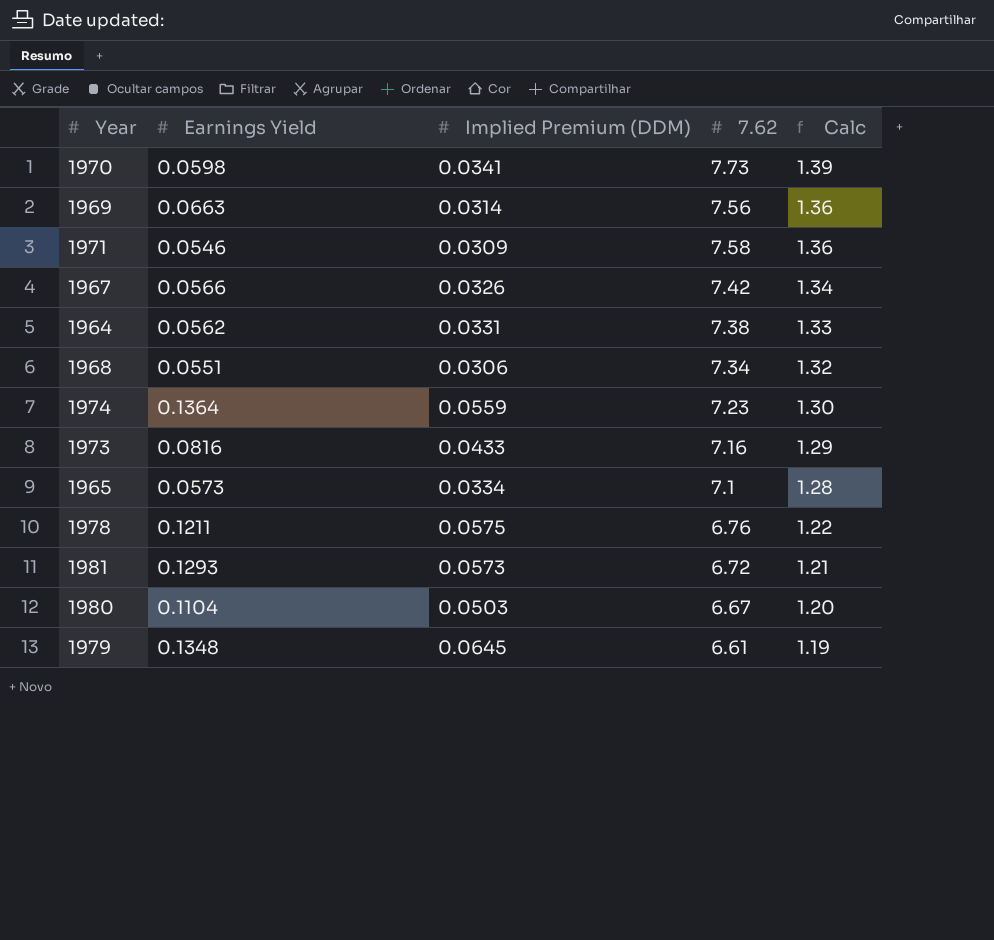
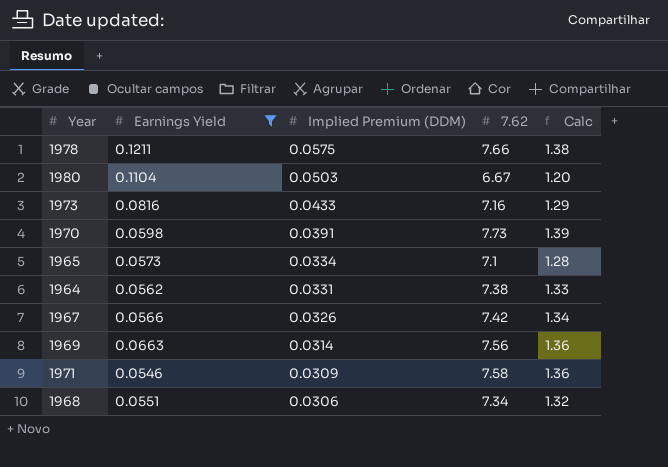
filter: none -> Earnings Yield <= 0.1211
row order: Calc descending -> Implied Premium (DDM) descending
1978 | 7.62: 6.76 -> 7.66
1978 | Calc: 1.22 -> 1.38
1970 | Implied Premium (DDM): 0.0341 -> 0.0391

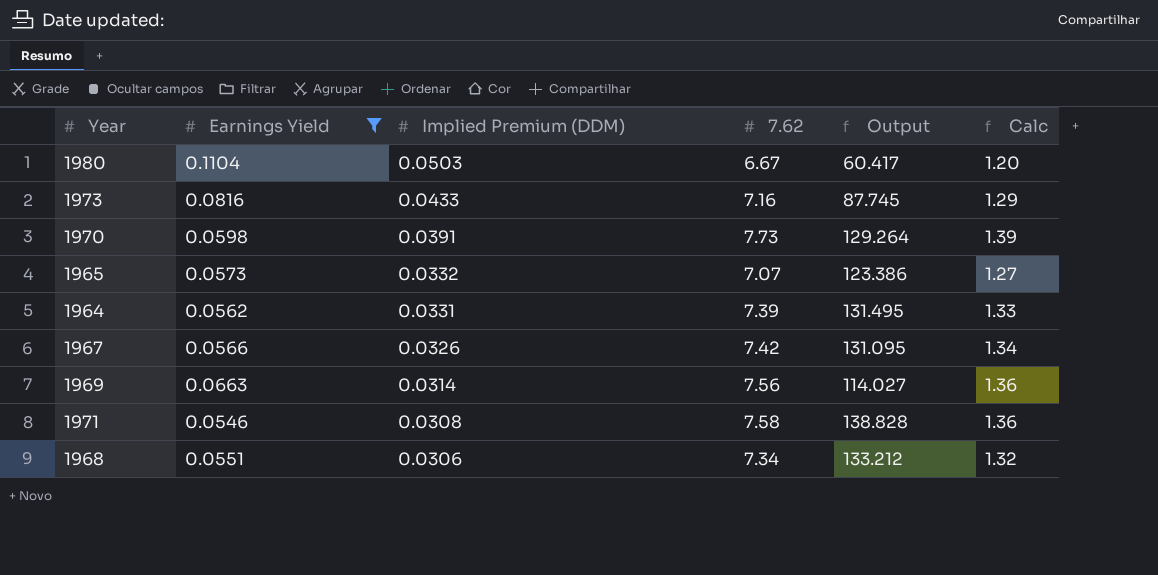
column Output | formula: none -> [7.62] / [Earnings Yield]
row 1978: 0.1211 | 0.0575 | 7.66 | 1.38 -> none
1965 | Implied Premium (DDM): 0.0334 -> 0.0332
1965 | 7.62: 7.1 -> 7.07
1965 | Calc: 1.28 -> 1.27
1964 | 7.62: 7.38 -> 7.39
1971 | Implied Premium (DDM): 0.0309 -> 0.0308

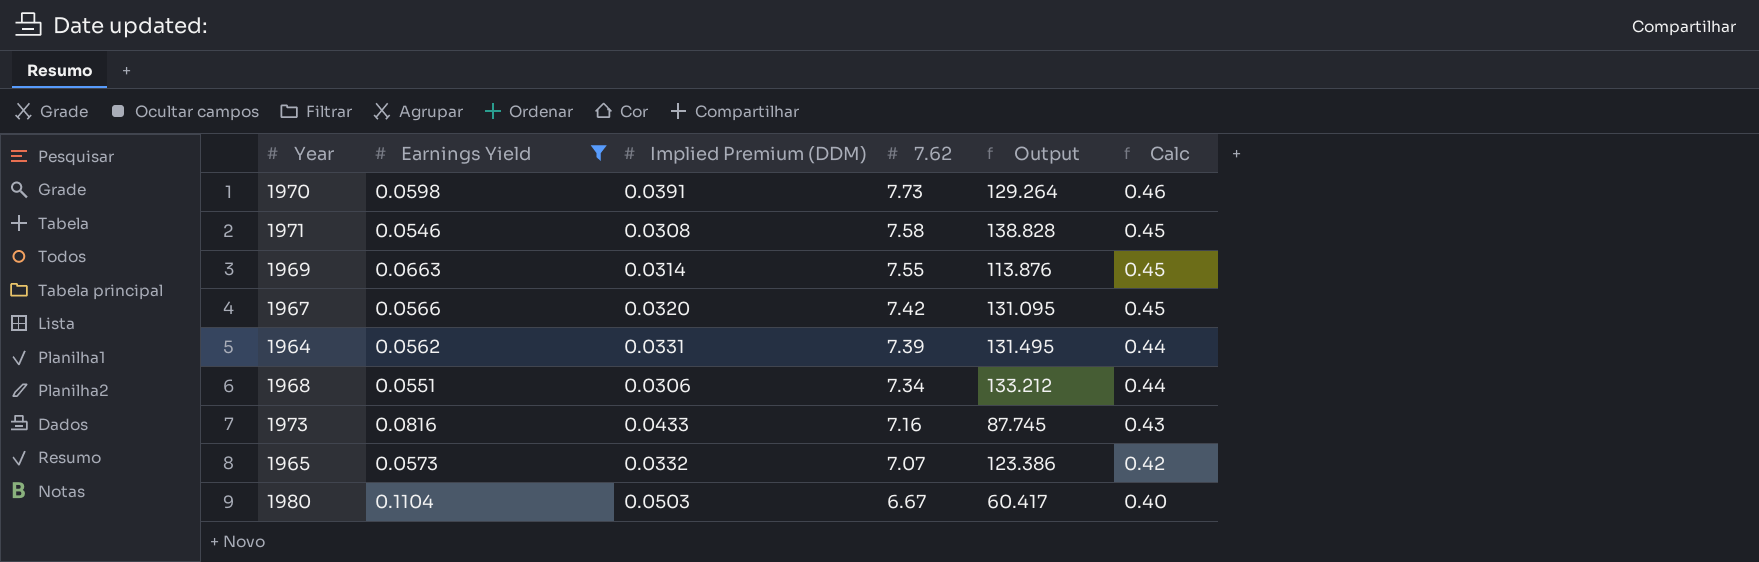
row order: Implied Premium (DDM) descending -> 7.62 descending
column Calc | formula: [7.62] * 0.18 -> [7.62] * 0.06
1969 | 7.62: 7.56 -> 7.55
1969 | Output: 114.027 -> 113.876
1967 | Implied Premium (DDM): 0.0326 -> 0.0320

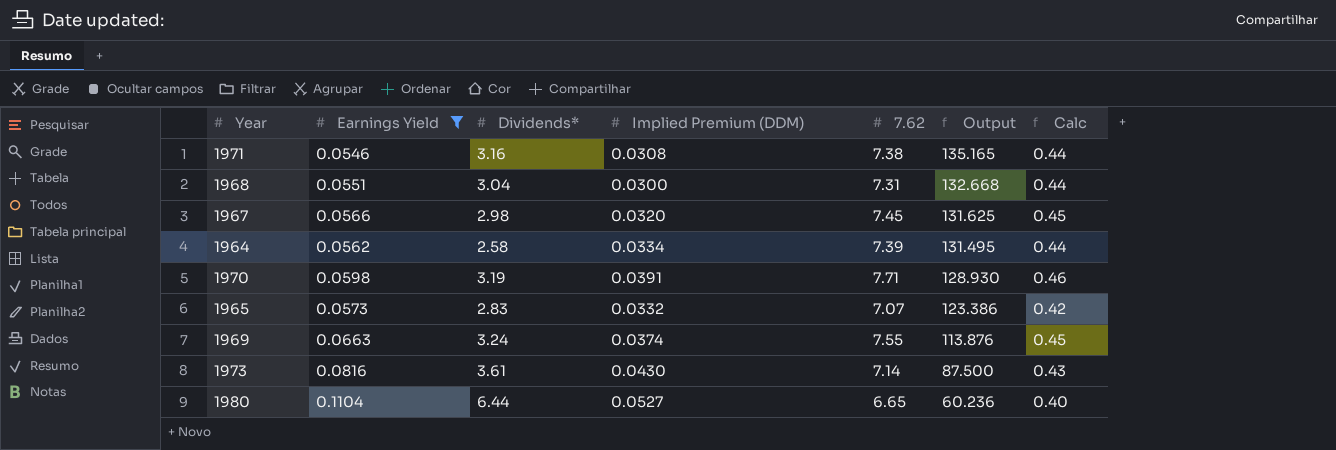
row order: 7.62 descending -> Output descending
column Dividends* | position: none -> 3
1971 | 7.62: 7.58 -> 7.38
1971 | Output: 138.828 -> 135.165
1971 | Calc: 0.45 -> 0.44
1968 | Implied Premium (DDM): 0.0306 -> 0.0300
1968 | 7.62: 7.34 -> 7.31
1968 | Output: 133.212 -> 132.668
1967 | 7.62: 7.42 -> 7.45
1967 | Output: 131.095 -> 131.625
1964 | Implied Premium (DDM): 0.0331 -> 0.0334
1970 | 7.62: 7.73 -> 7.71
1970 | Output: 129.264 -> 128.930
1969 | Implied Premium (DDM): 0.0314 -> 0.0374
1973 | Implied Premium (DDM): 0.0433 -> 0.0430
1973 | 7.62: 7.16 -> 7.14
1973 | Output: 87.745 -> 87.500
1980 | Implied Premium (DDM): 0.0503 -> 0.0527
1980 | 7.62: 6.67 -> 6.65
1980 | Output: 60.417 -> 60.236

